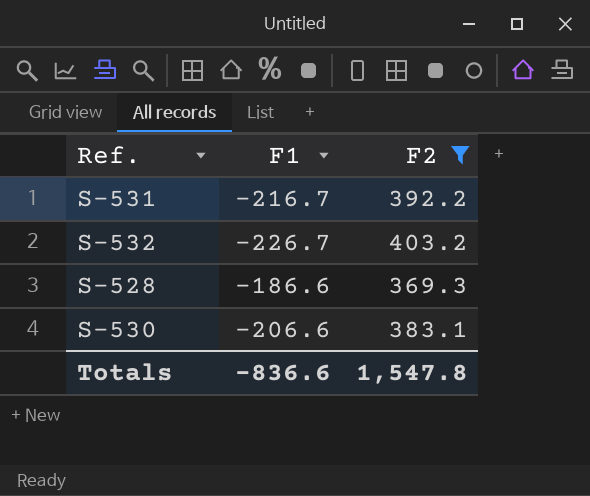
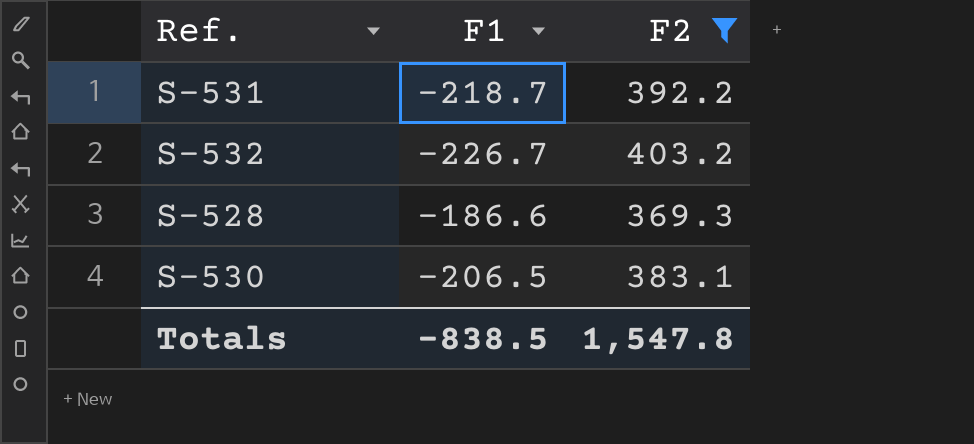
S-531 | F1: -216.7 -> -218.7
S-530 | F1: -206.6 -> -206.5
Totals | F1: -836.6 -> -838.5

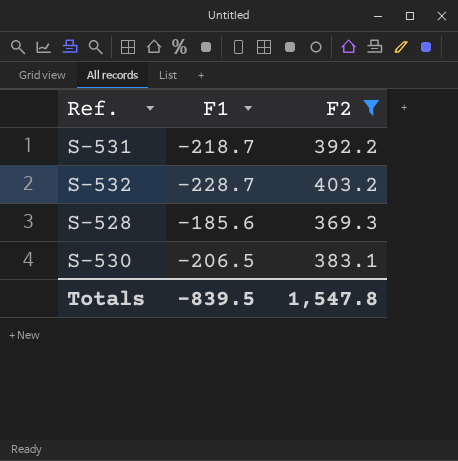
S-532 | F1: -226.7 -> -228.7
S-528 | F1: -186.6 -> -185.6
Totals | F1: -838.5 -> -839.5

